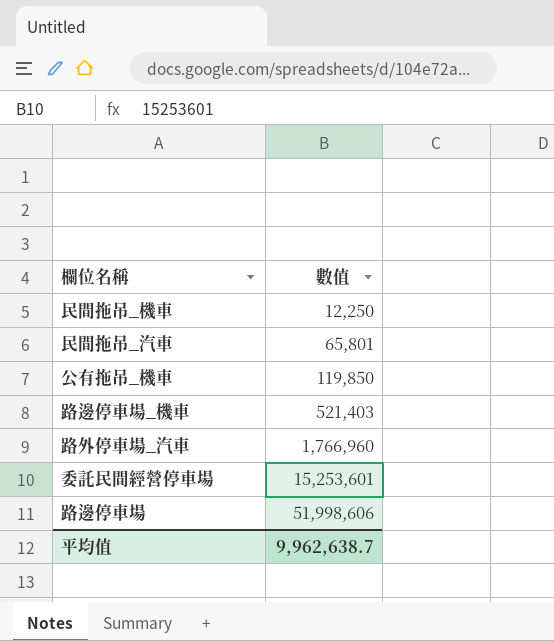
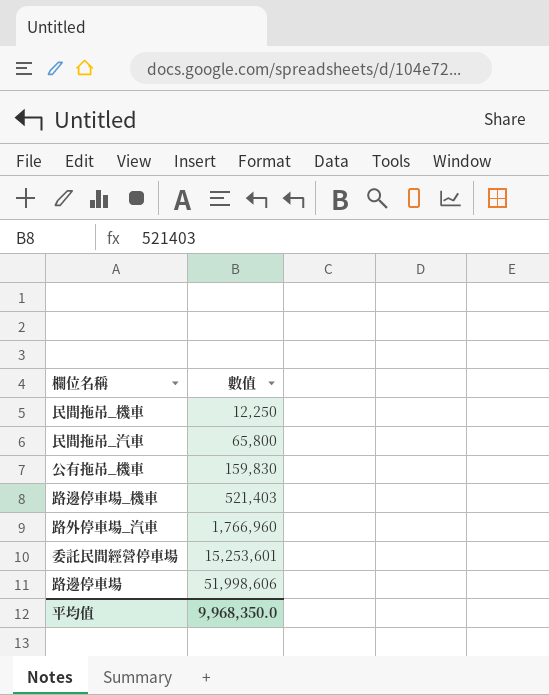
民間拖吊_汽車 | 數值: 65,801 -> 65,800
公有拖吊_機車 | 數值: 119,850 -> 159,830
平均值 | 數值: 9,962,638.7 -> 9,968,350.0

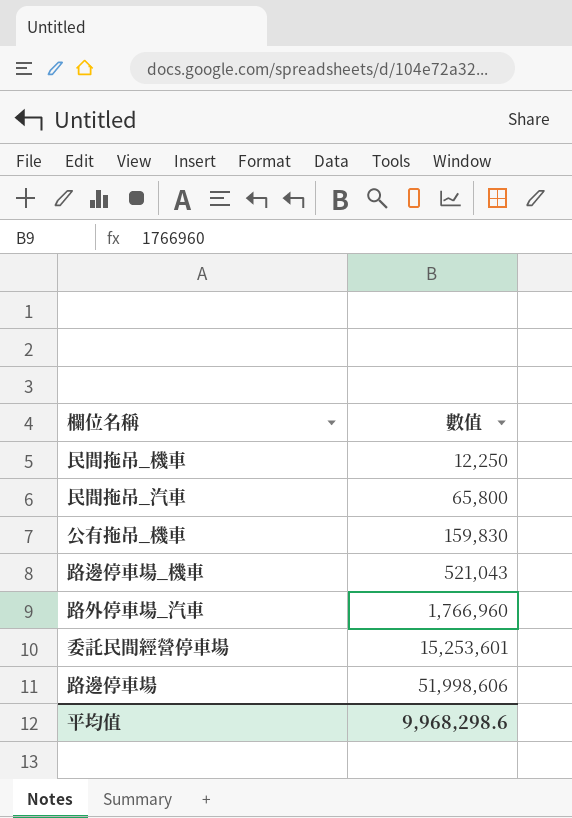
路邊停車場_機車 | 數值: 521,403 -> 521,043
平均值 | 數值: 9,968,350.0 -> 9,968,298.6

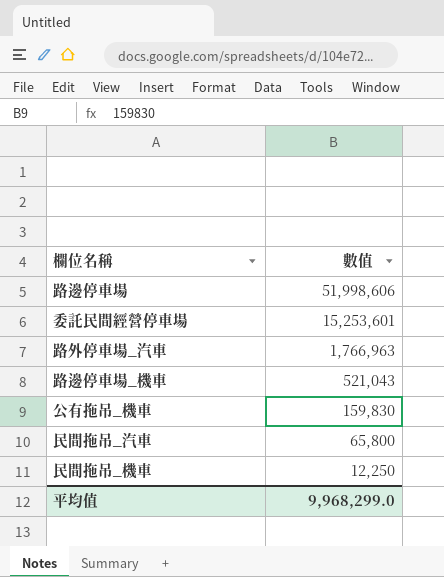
row order: 數值 ascending -> 數值 descending
路外停車場_汽車 | 數值: 1,766,960 -> 1,766,963
平均值 | 數值: 9,968,298.6 -> 9,968,299.0

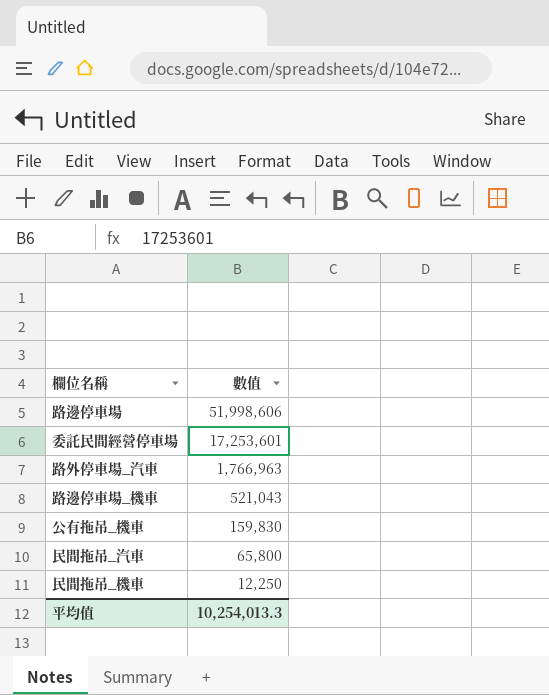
委託民間經營停車場 | 數值: 15,253,601 -> 17,253,601
平均值 | 數值: 9,968,299.0 -> 10,254,013.3

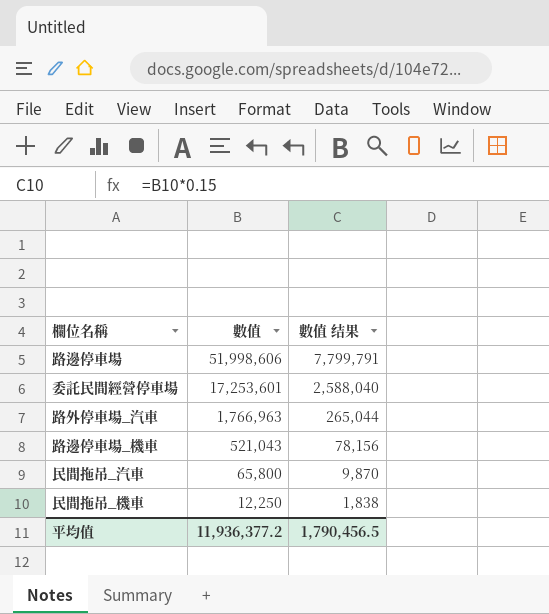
column 數值 结果 | formula: none -> [數值] * 0.15
row 公有拖吊_機車: 159,830 -> none
平均值 | 數值: 10,254,013.3 -> 11,936,377.2

